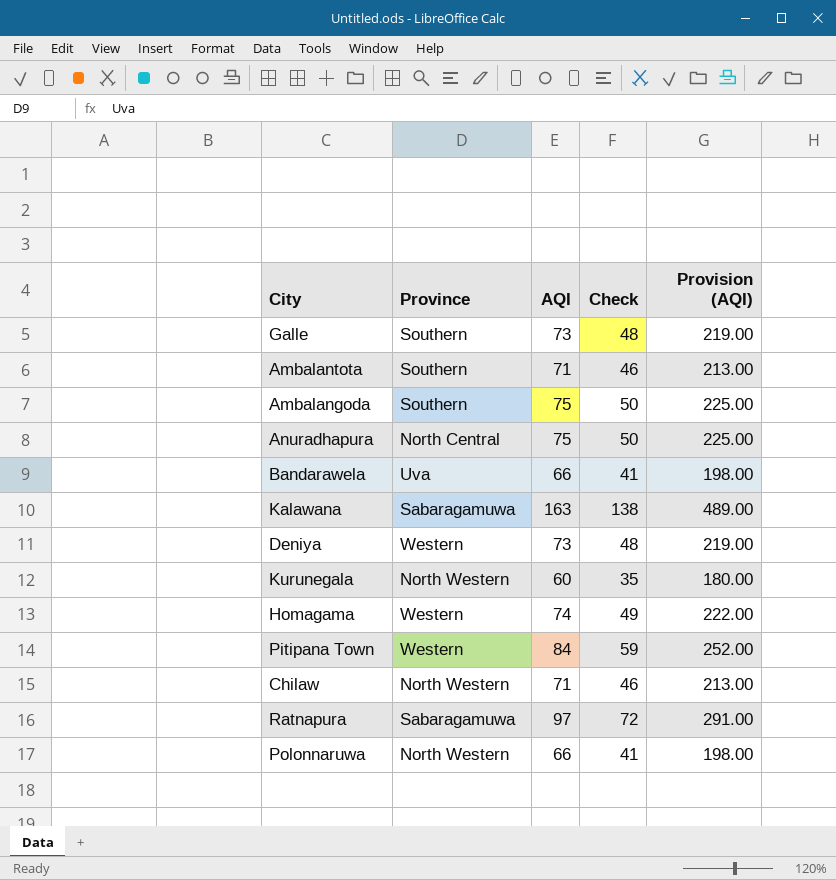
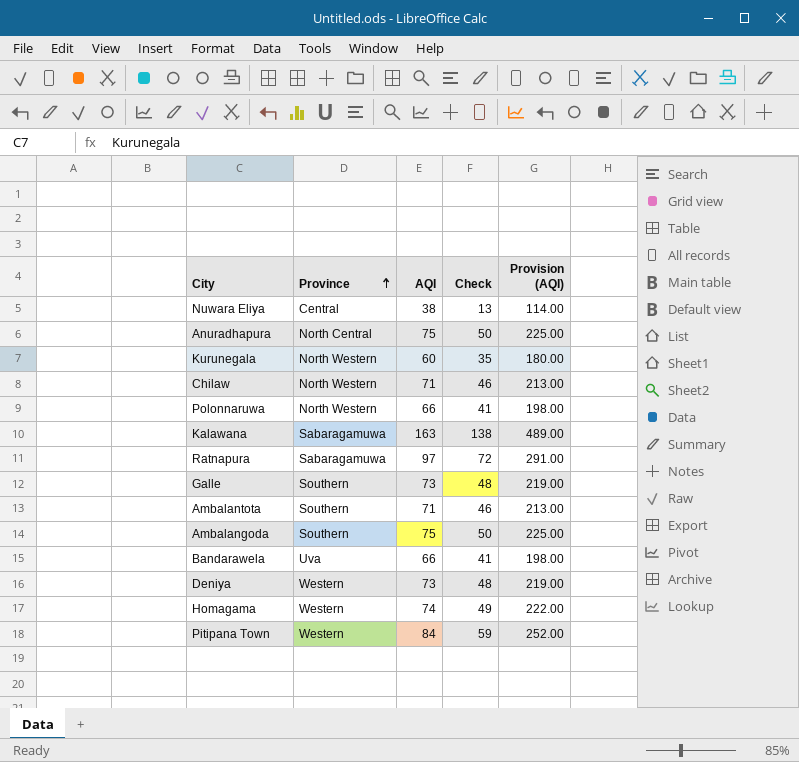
row order: none -> Province ascending
row Nuwara Eliya: none -> Central | 38 | 13 | 114.00

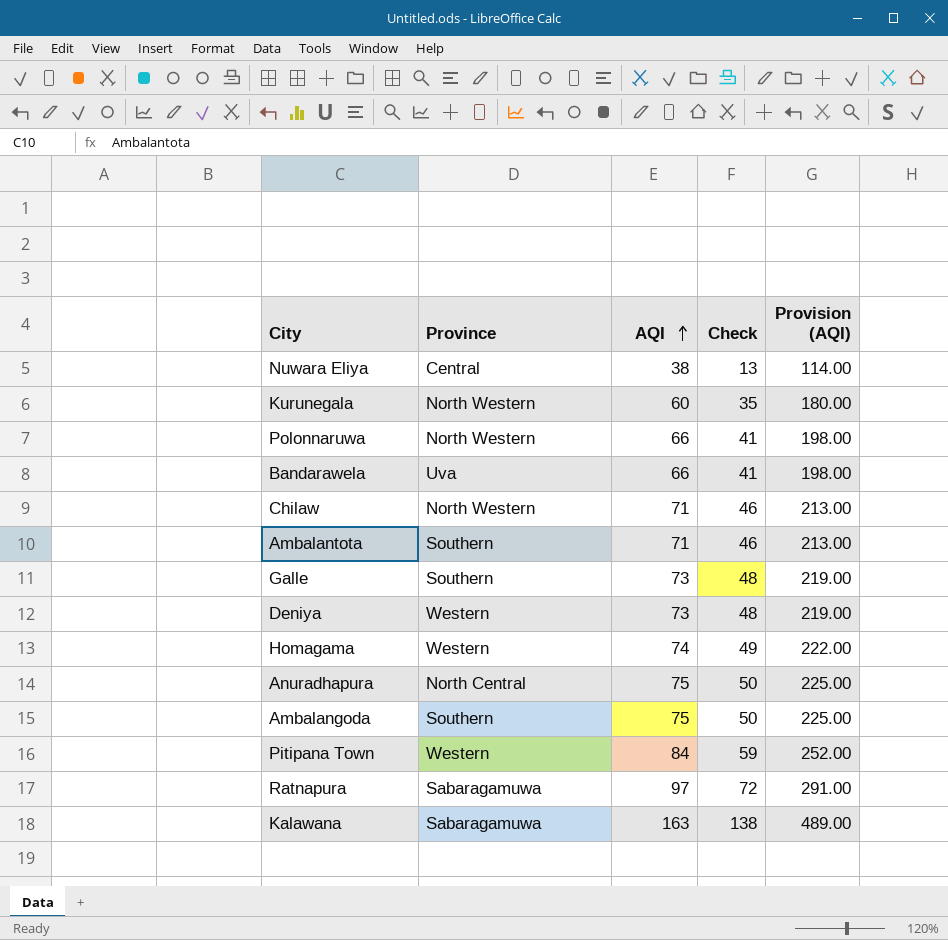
row order: Province ascending -> AQI ascending

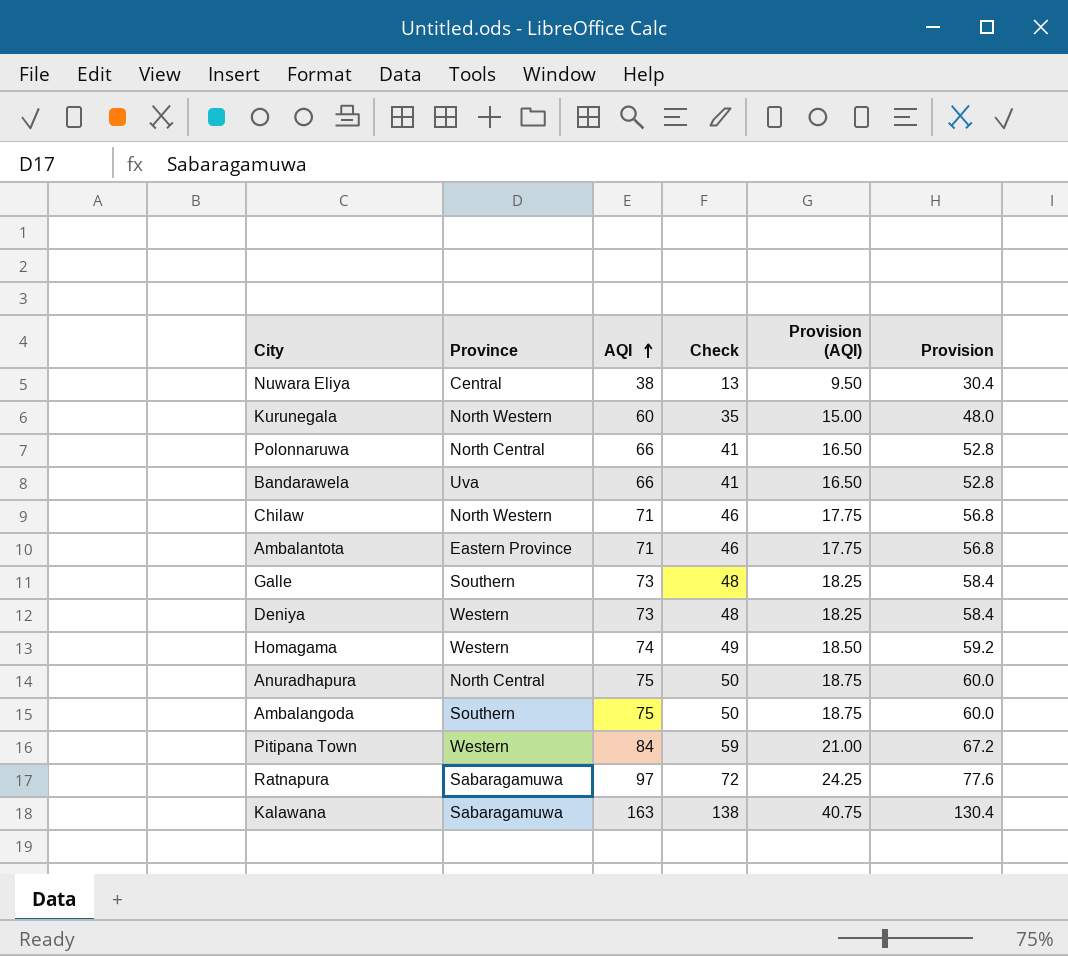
column Provision (AQI) | formula: [AQI] * 3 -> [AQI] * 0.25
column Provision | formula: none -> [AQI] * 0.8
Polonnaruwa | Province: North Western -> North Central
Ambalantota | Province: Southern -> Eastern Province

